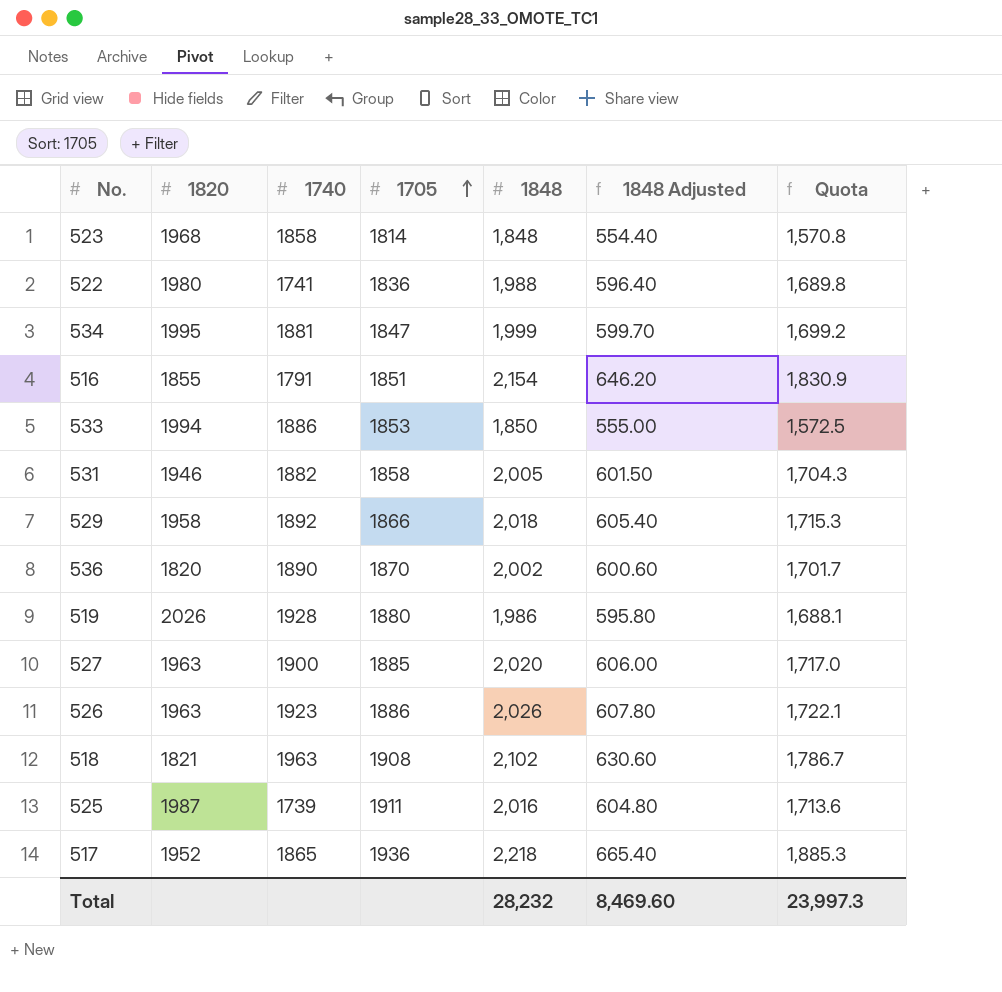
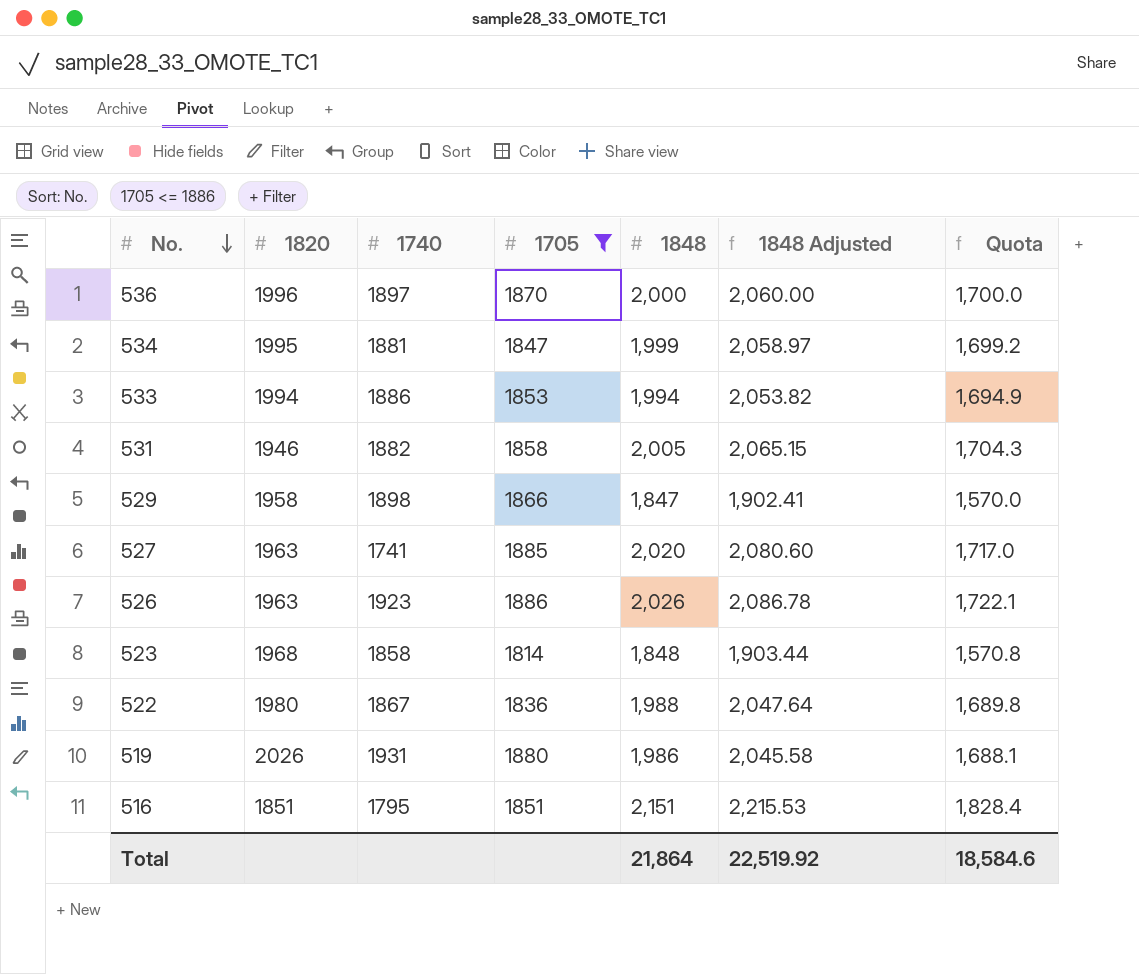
filter: none -> 1705 <= 1886
row order: 1705 ascending -> No. descending
column 1848 Adjusted | formula: [1848] * 0.3 -> [1848] * 1.03
536 | 1820: 1820 -> 1996
536 | 1740: 1890 -> 1897
536 | 1848: 2,002 -> 2,000
536 | Quota: 1,701.7 -> 1,700.0
533 | 1848: 1,850 -> 1,994
533 | Quota: 1,572.5 -> 1,694.9
529 | 1740: 1892 -> 1898
529 | 1848: 2,018 -> 1,847
529 | Quota: 1,715.3 -> 1,570.0
527 | 1740: 1900 -> 1741
522 | 1740: 1741 -> 1867
519 | 1740: 1928 -> 1931
516 | 1820: 1855 -> 1851
516 | 1740: 1791 -> 1795
516 | 1848: 2,154 -> 2,151
516 | Quota: 1,830.9 -> 1,828.4
Total | 1848: 28,232 -> 21,864
Total | 1848 Adjusted: 8,469.60 -> 22,519.92
Total | Quota: 23,997.3 -> 18,584.6

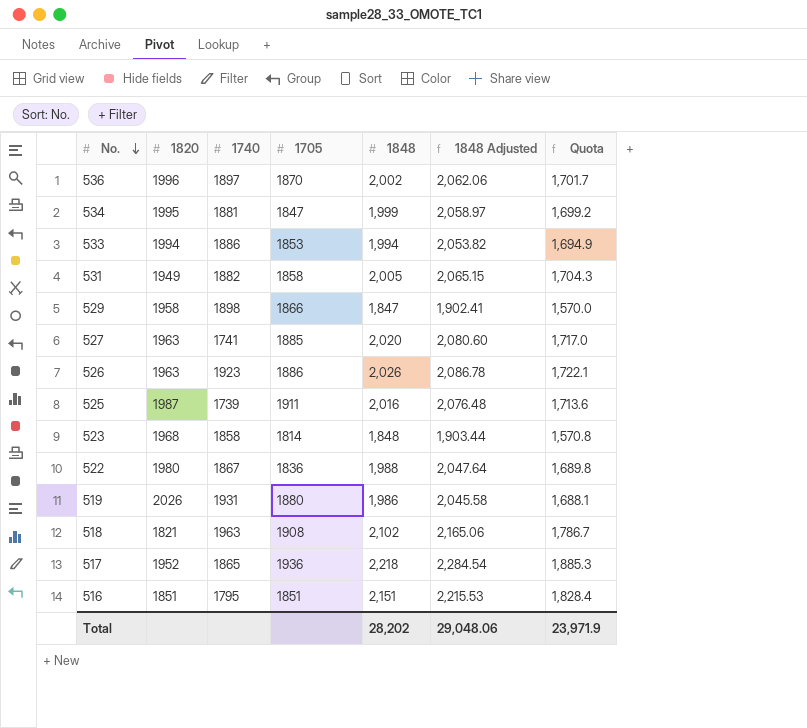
filter: 1705 <= 1886 -> none
536 | 1848: 2,000 -> 2,002
536 | 1848 Adjusted: 2,060.00 -> 2,062.06
536 | Quota: 1,700.0 -> 1,701.7
531 | 1820: 1946 -> 1949
Total | 1848: 21,864 -> 28,202
Total | 1848 Adjusted: 22,519.92 -> 29,048.06
Total | Quota: 18,584.6 -> 23,971.9

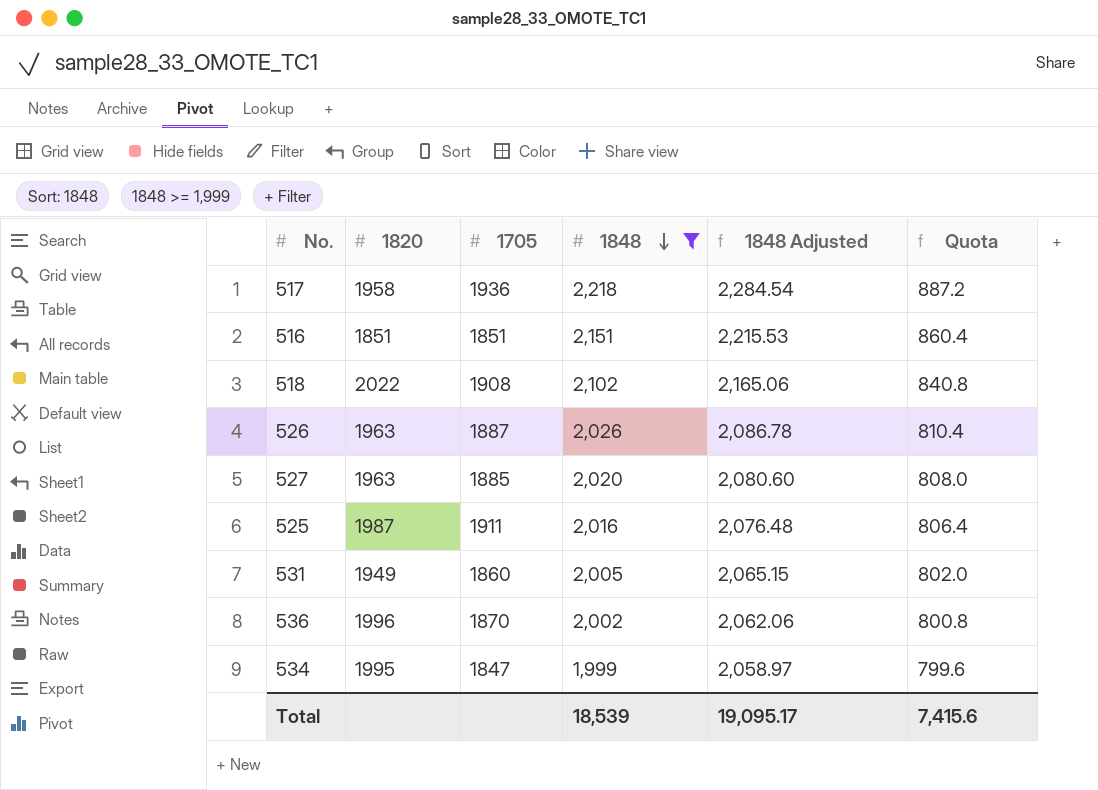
filter: none -> 1848 >= 1,999
row order: No. descending -> 1848 descending
column 1740 | position: 3 -> none
column Quota | formula: [1848] * 0.85 -> [1848] * 0.4
517 | 1820: 1952 -> 1958
518 | 1820: 1821 -> 2022
526 | 1705: 1886 -> 1887
531 | 1705: 1858 -> 1860
Total | 1848: 28,202 -> 18,539
Total | 1848 Adjusted: 29,048.06 -> 19,095.17
Total | Quota: 23,971.9 -> 7,415.6

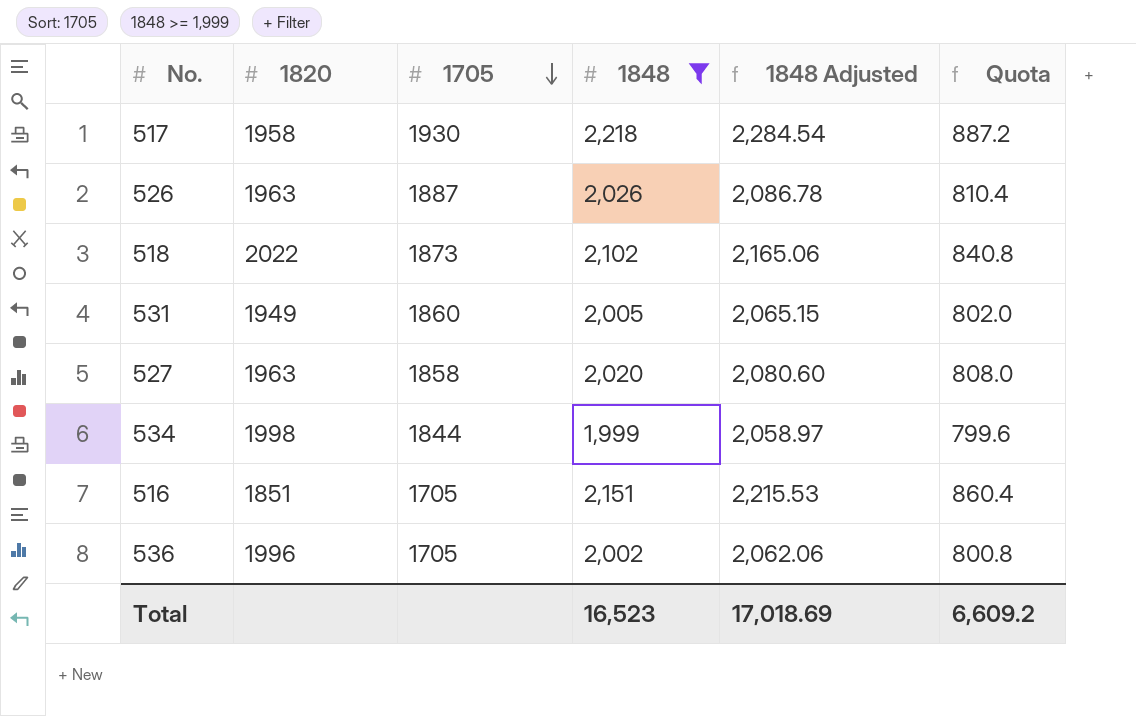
row order: 1848 descending -> 1705 descending
row 525: 1987 | 1911 | 2,016 | 2,076.48 | 806.4 -> none
517 | 1705: 1936 -> 1930
518 | 1705: 1908 -> 1873
527 | 1705: 1885 -> 1858
534 | 1820: 1995 -> 1998
534 | 1705: 1847 -> 1844
516 | 1705: 1851 -> 1705
536 | 1705: 1870 -> 1705
Total | 1848: 18,539 -> 16,523
Total | 1848 Adjusted: 19,095.17 -> 17,018.69
Total | Quota: 7,415.6 -> 6,609.2

